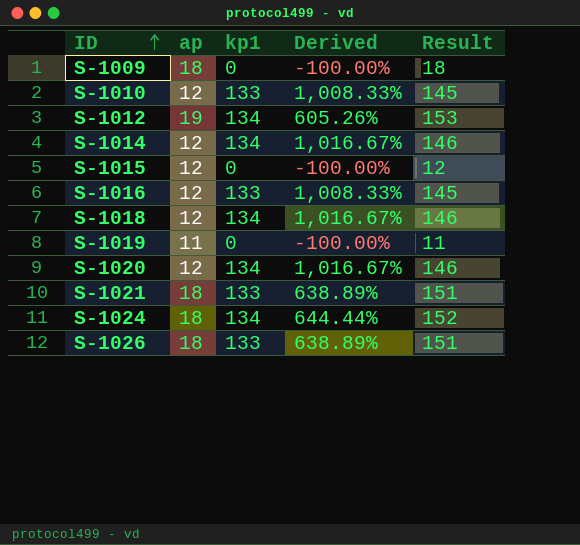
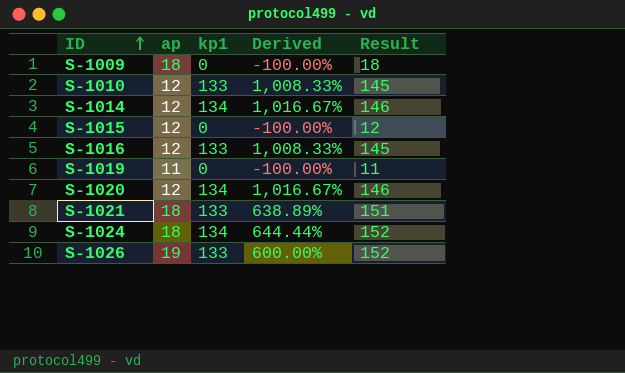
row S-1012: 19 | 134 | 605.26% | 153 -> none
row S-1018: 12 | 134 | 1,016.67% | 146 -> none
S-1026 | ap: 18 -> 19
S-1026 | Derived: 638.89% -> 600.00%
S-1026 | Result: 151 -> 152

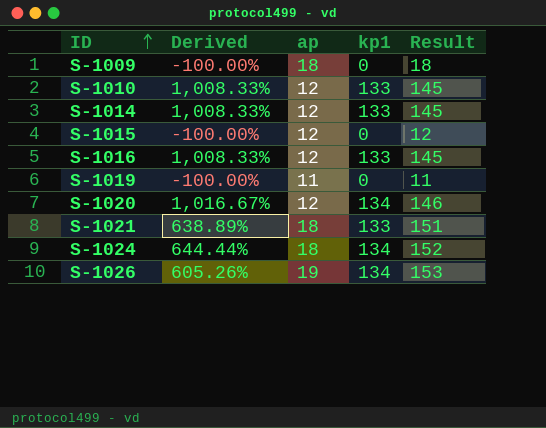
column Derived | position: 4 -> 2
S-1014 | Derived: 1,016.67% -> 1,008.33%
S-1014 | kp1: 134 -> 133
S-1014 | Result: 146 -> 145
S-1026 | Derived: 600.00% -> 605.26%
S-1026 | kp1: 133 -> 134
S-1026 | Result: 152 -> 153

